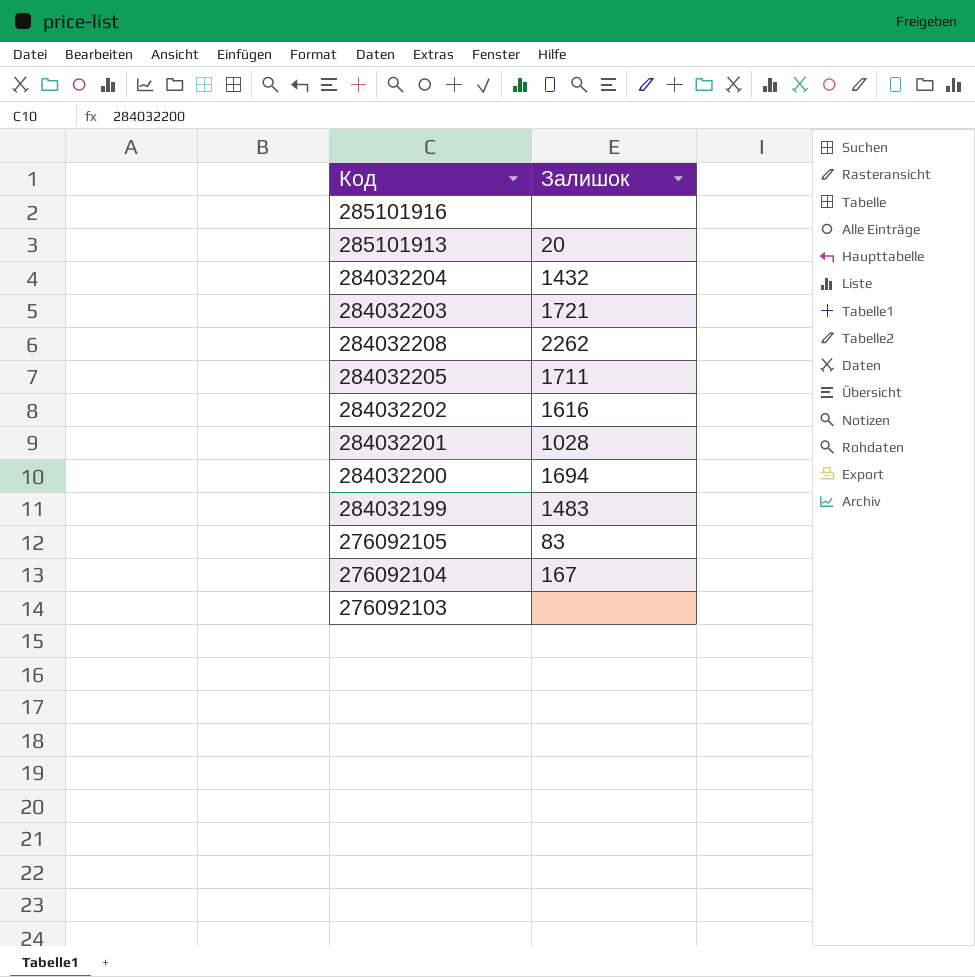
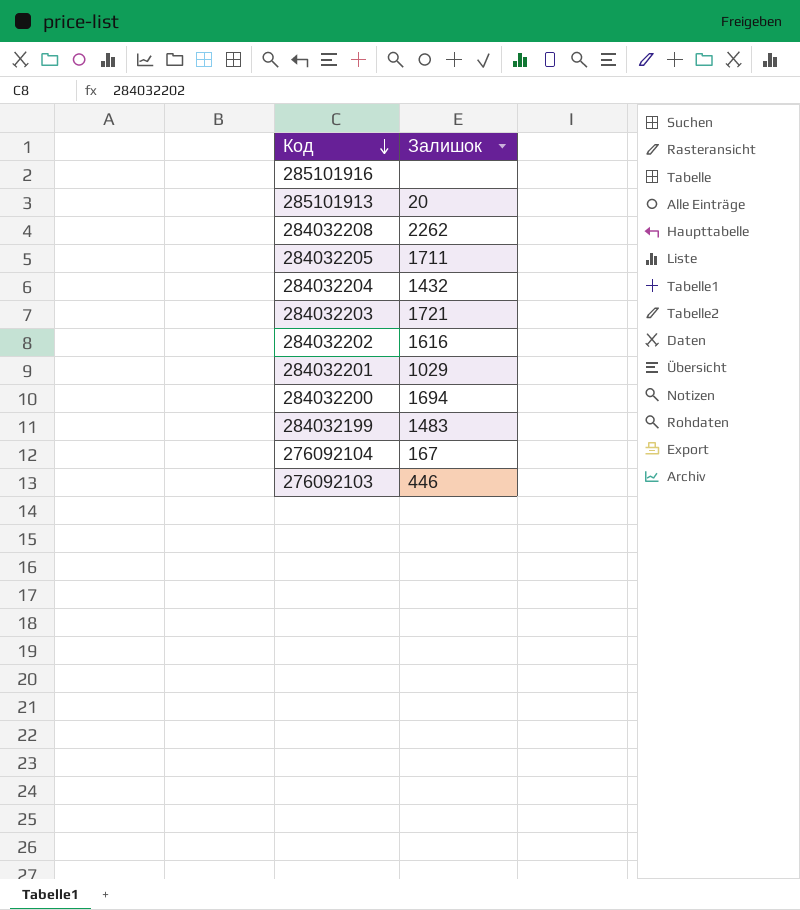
row order: none -> Код descending
row 276092105: 83 -> none
284032201 | Залишок: 1028 -> 1029
276092103 | Залишок: none -> 446

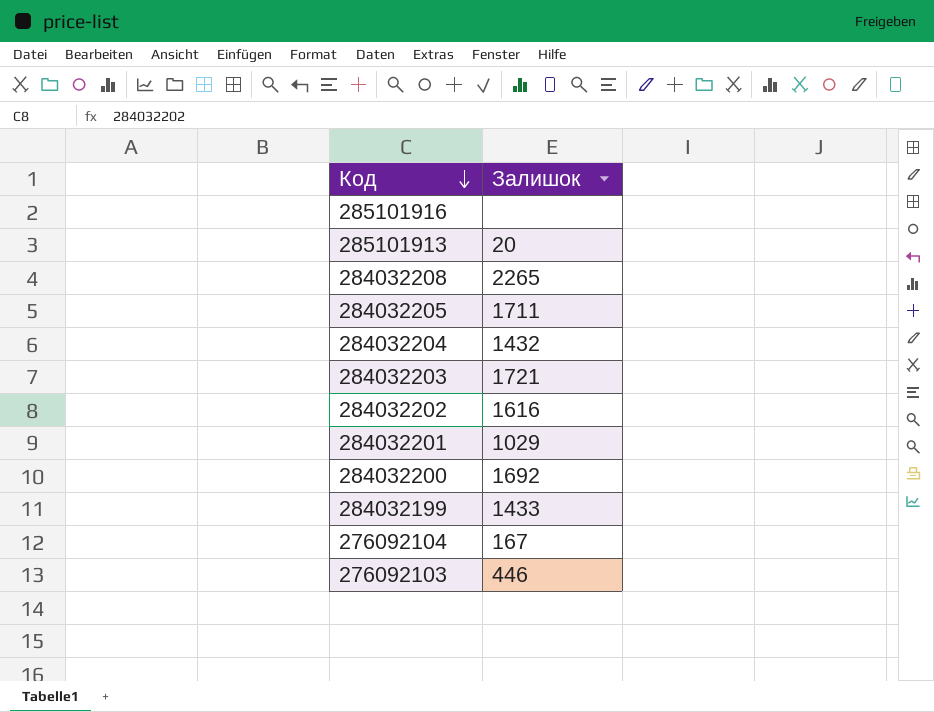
284032208 | Залишок: 2262 -> 2265
284032200 | Залишок: 1694 -> 1692
284032199 | Залишок: 1483 -> 1433

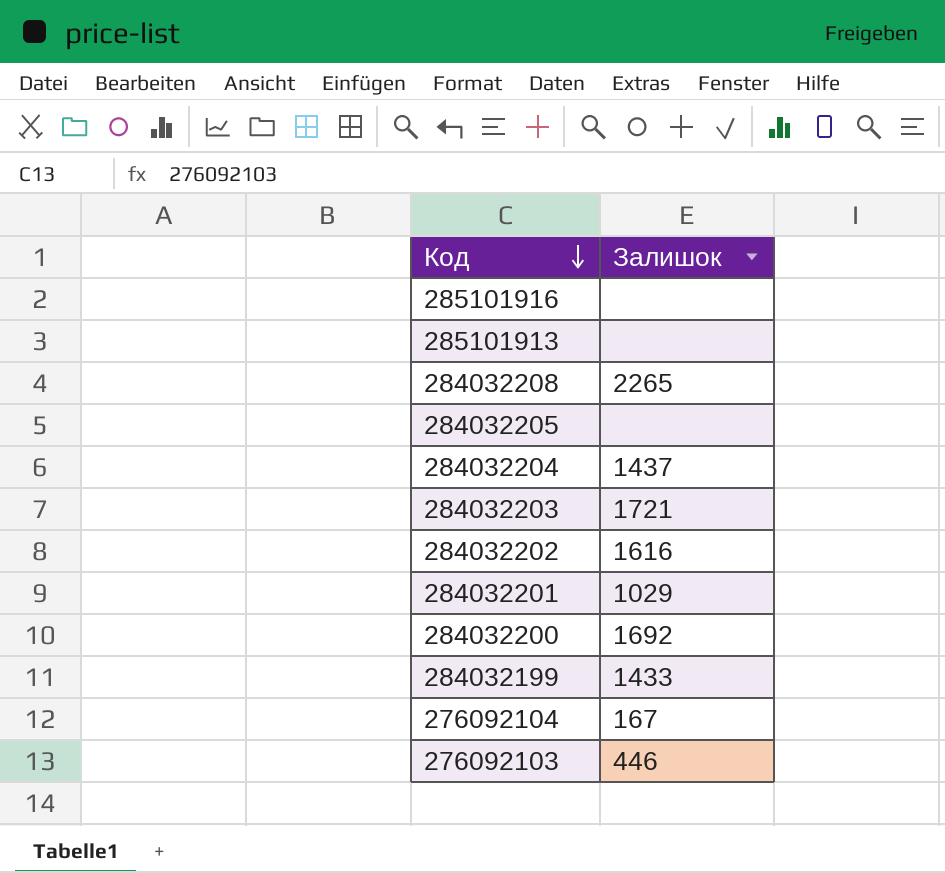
285101913 | Залишок: 20 -> none
284032205 | Залишок: 1711 -> none
284032204 | Залишок: 1432 -> 1437

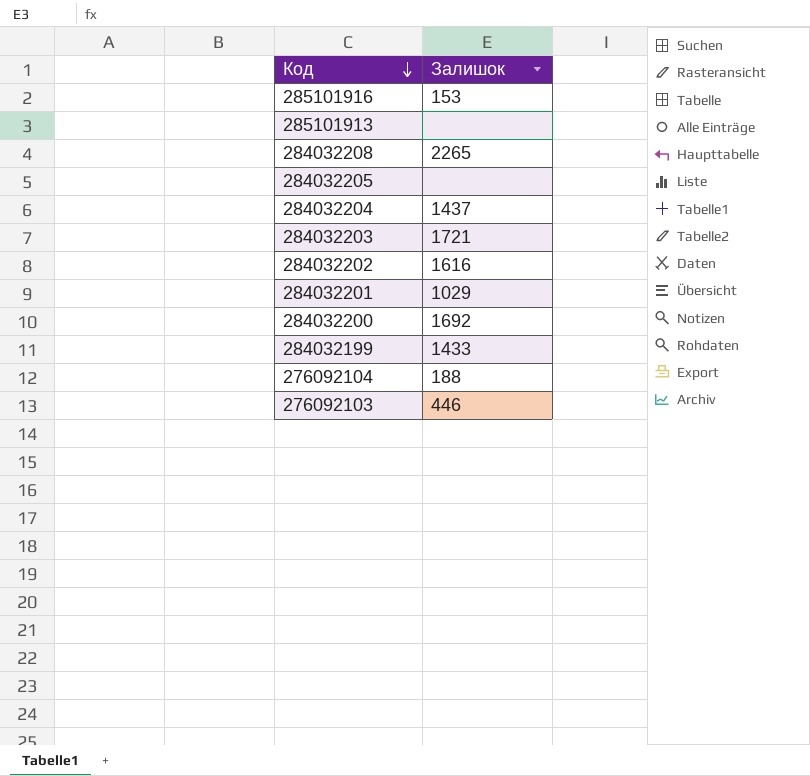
285101916 | Залишок: none -> 153
276092104 | Залишок: 167 -> 188

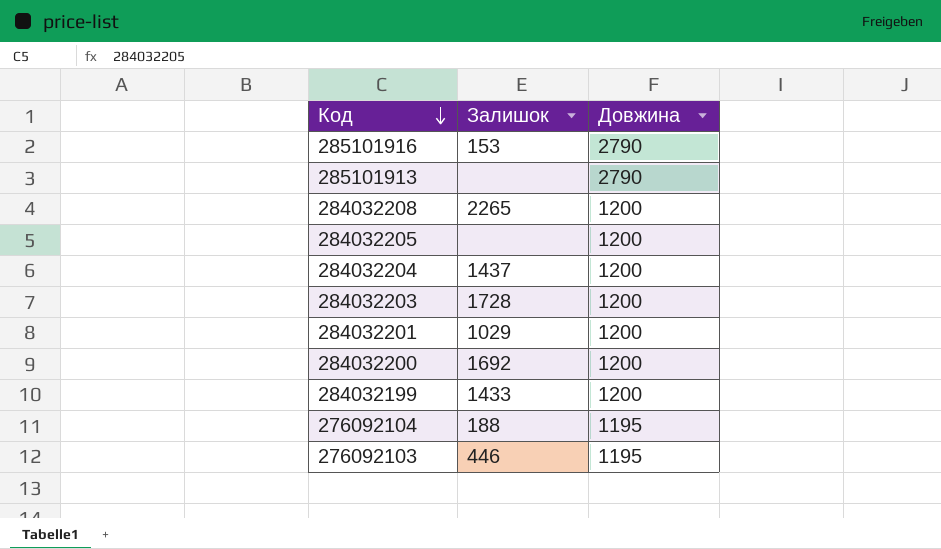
column Довжина | position: none -> 3
row 284032202: 1616 -> none
284032203 | Залишок: 1721 -> 1728

